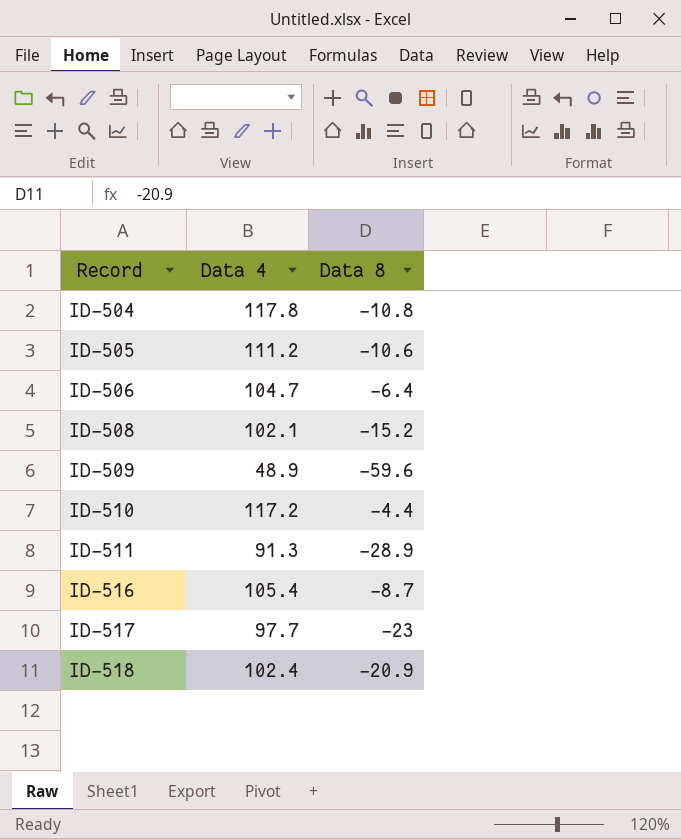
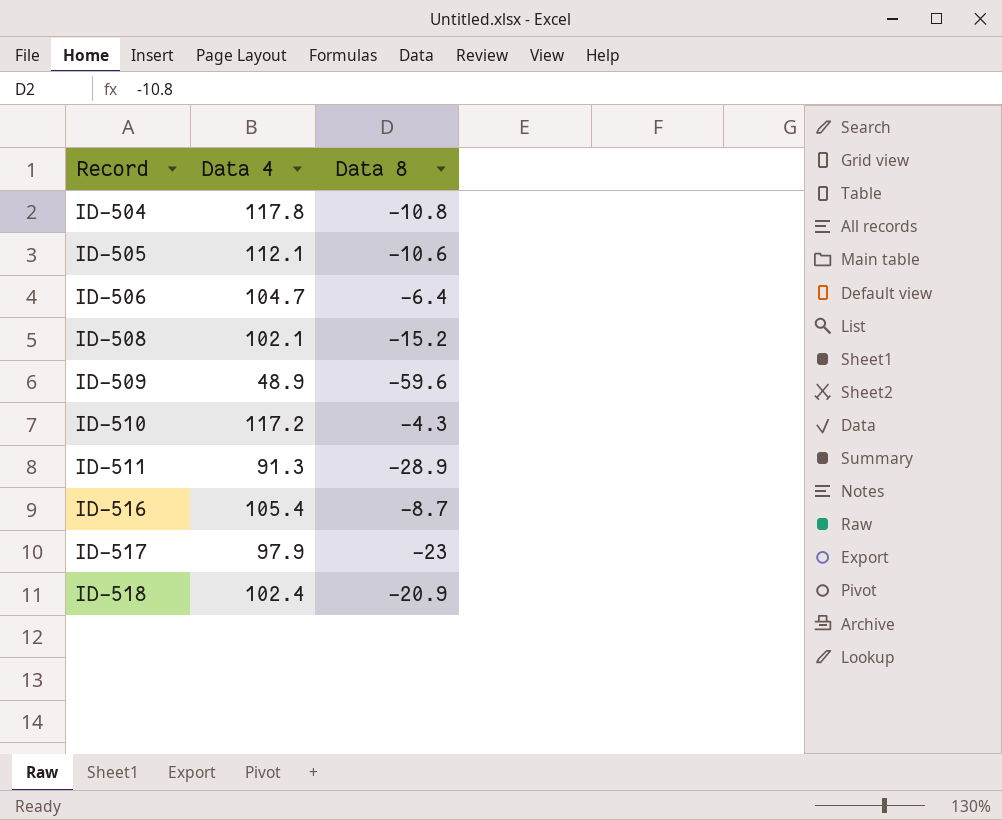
ID-505 | Data 4: 111.2 -> 112.1
ID-510 | Data 8: -4.4 -> -4.3
ID-517 | Data 4: 97.7 -> 97.9

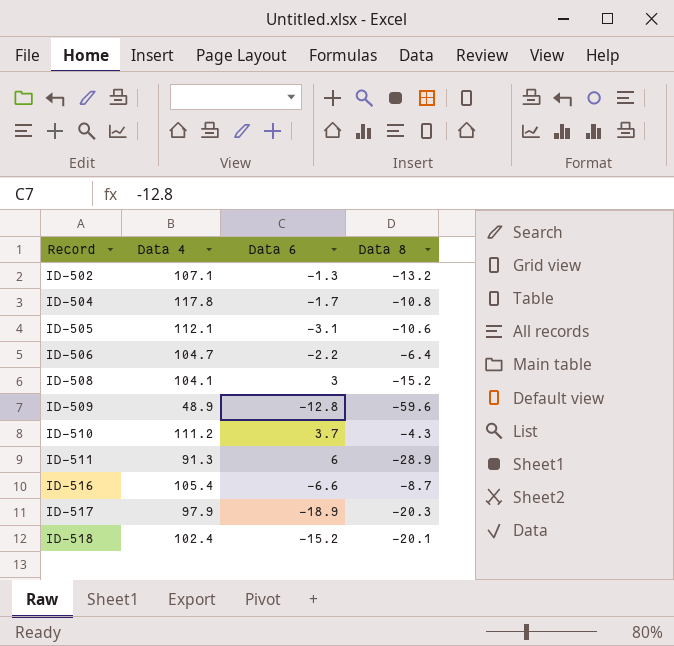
column Data 6 | position: none -> 3
row ID-502: none -> 107.1 | -1.3 | -13.2
ID-508 | Data 4: 102.1 -> 104.1
ID-510 | Data 4: 117.2 -> 111.2
ID-517 | Data 8: -23 -> -20.3
ID-518 | Data 8: -20.9 -> -20.1

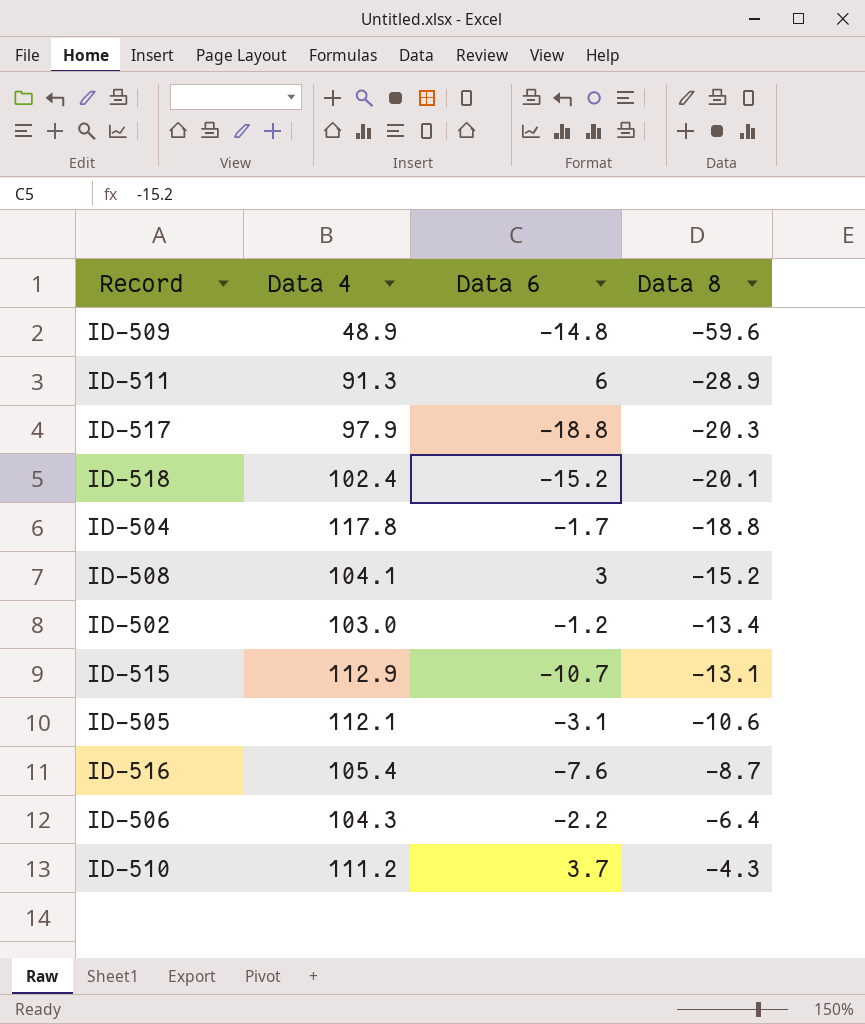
row order: Record ascending -> Data 8 ascending
ID-509 | Data 6: -12.8 -> -14.8
ID-517 | Data 6: -18.9 -> -18.8
ID-504 | Data 8: -10.8 -> -18.8
ID-502 | Data 4: 107.1 -> 103.0
ID-502 | Data 6: -1.3 -> -1.2
ID-502 | Data 8: -13.2 -> -13.4
row ID-515: none -> 112.9 | -10.7 | -13.1
ID-516 | Data 6: -6.6 -> -7.6
ID-506 | Data 4: 104.7 -> 104.3

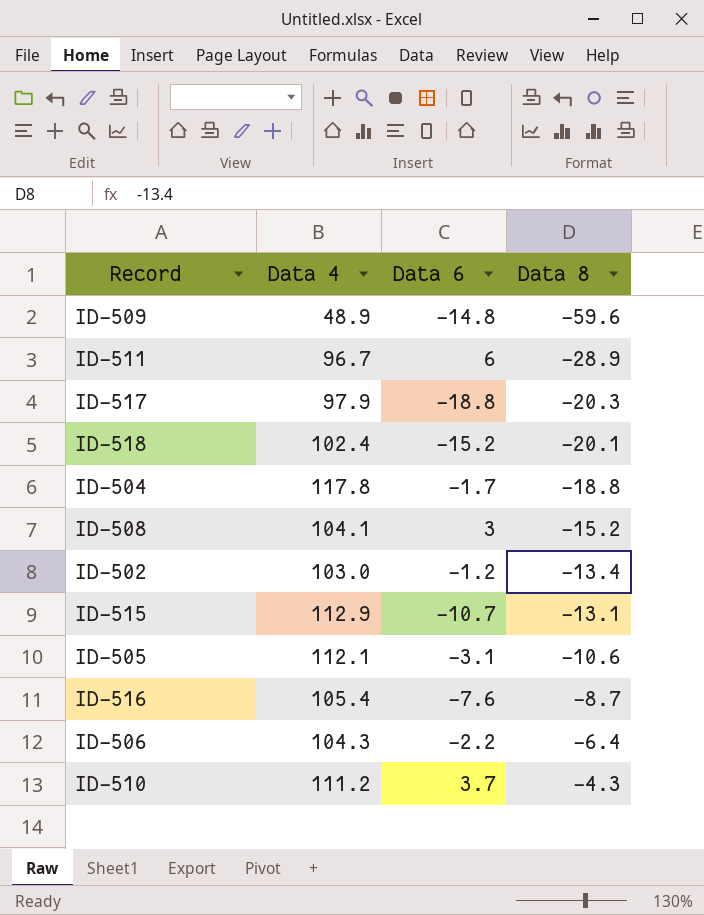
ID-511 | Data 4: 91.3 -> 96.7

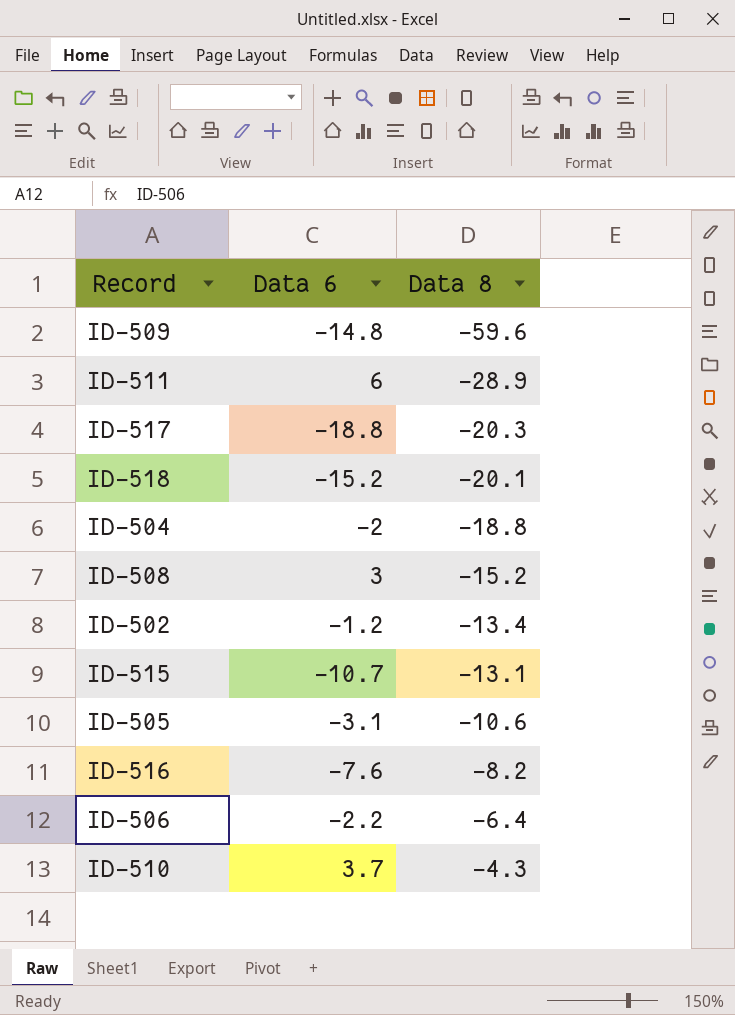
column Data 4 | position: 2 -> none
ID-504 | Data 6: -1.7 -> -2
ID-516 | Data 8: -8.7 -> -8.2

